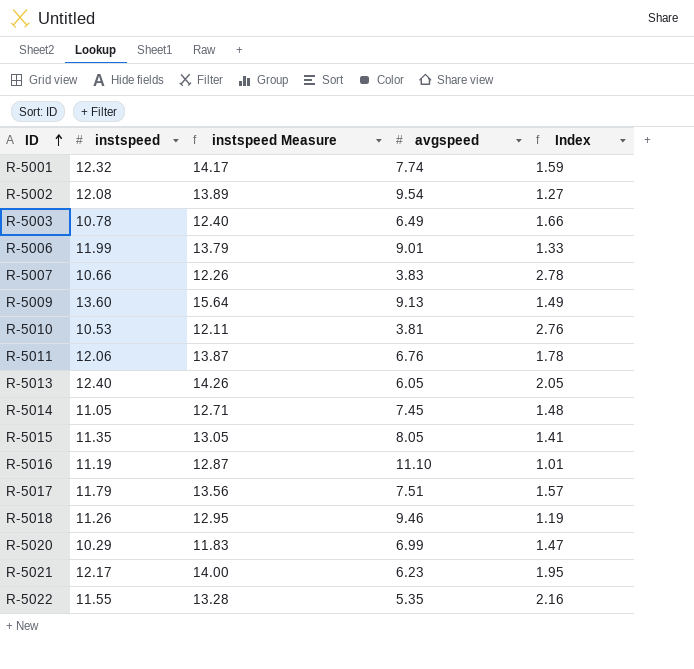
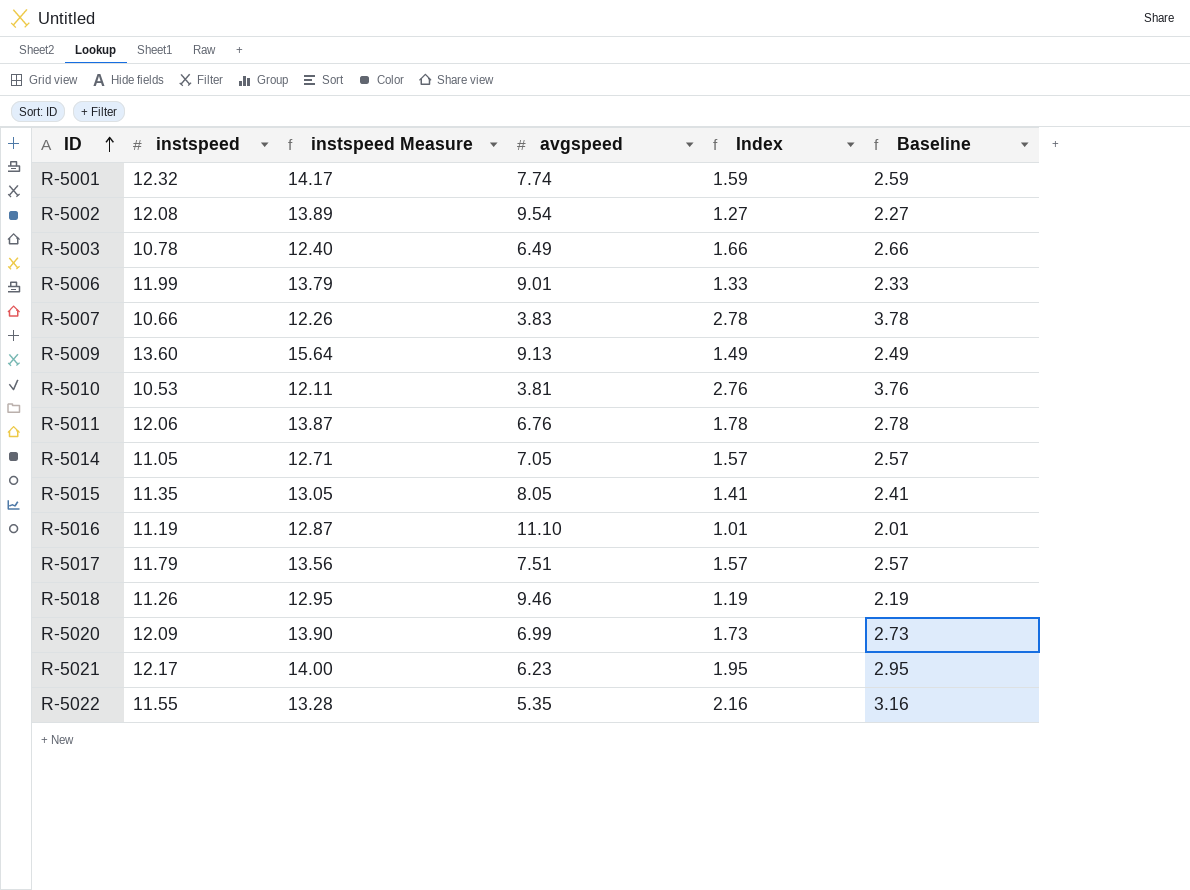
column Baseline | formula: none -> [Index] + 1
row R-5013: 12.40 | 14.26 | 6.05 | 2.05 -> none
R-5014 | avgspeed: 7.45 -> 7.05
R-5014 | Index: 1.48 -> 1.57
R-5020 | instspeed: 10.29 -> 12.09
R-5020 | instspeed Measure: 11.83 -> 13.90
R-5020 | Index: 1.47 -> 1.73

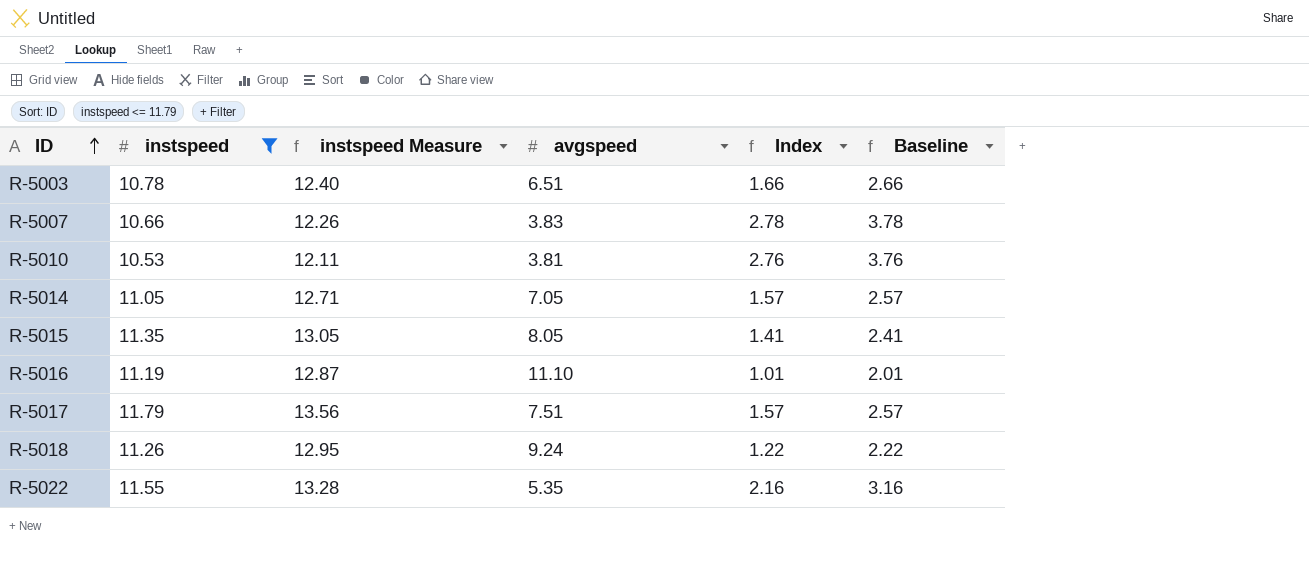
filter: none -> instspeed <= 11.79
R-5003 | avgspeed: 6.49 -> 6.51
R-5018 | avgspeed: 9.46 -> 9.24
R-5018 | Index: 1.19 -> 1.22
R-5018 | Baseline: 2.19 -> 2.22

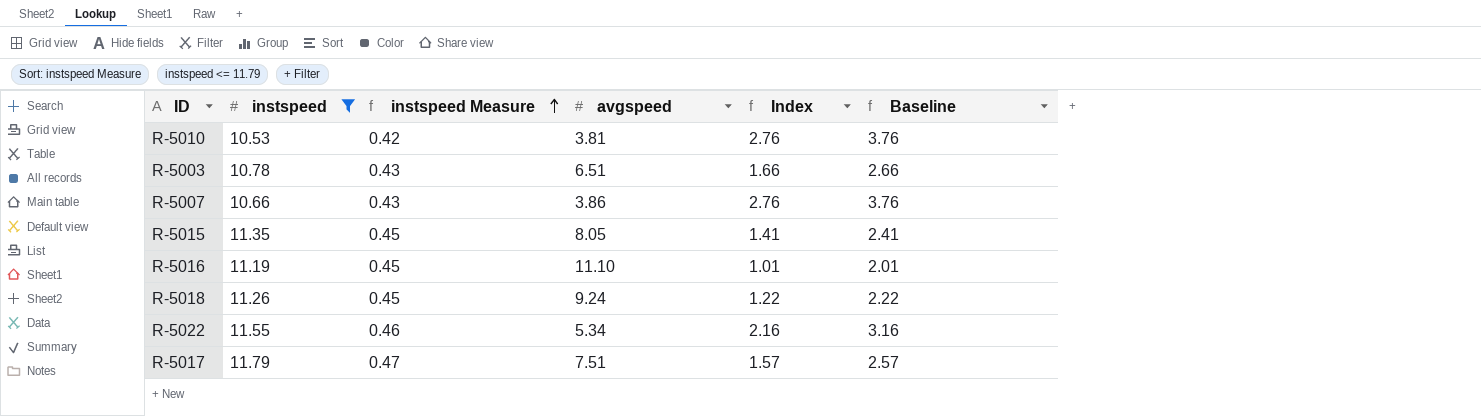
row order: ID ascending -> instspeed Measure ascending
column instspeed Measure | formula: [instspeed] * 1.15 -> [instspeed] * 0.04
row R-5014: 11.05 | 12.71 | 7.05 | 1.57 | 2.57 -> none
R-5007 | avgspeed: 3.83 -> 3.86
R-5007 | Index: 2.78 -> 2.76
R-5007 | Baseline: 3.78 -> 3.76
R-5022 | avgspeed: 5.35 -> 5.34

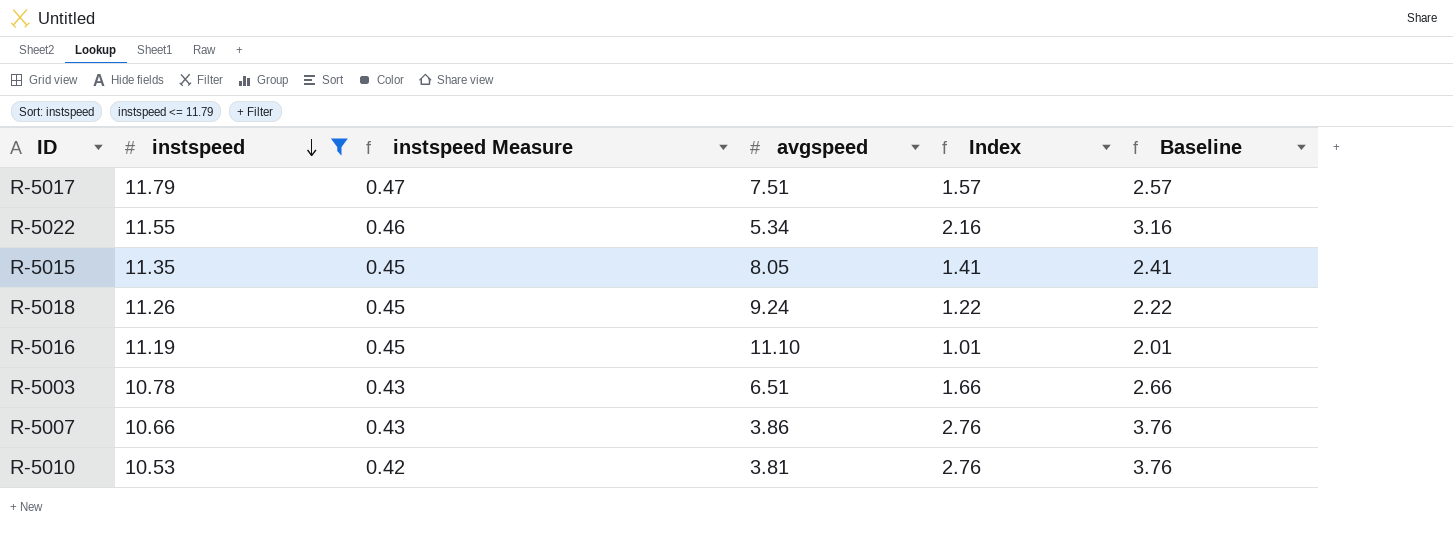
row order: instspeed Measure ascending -> instspeed descending

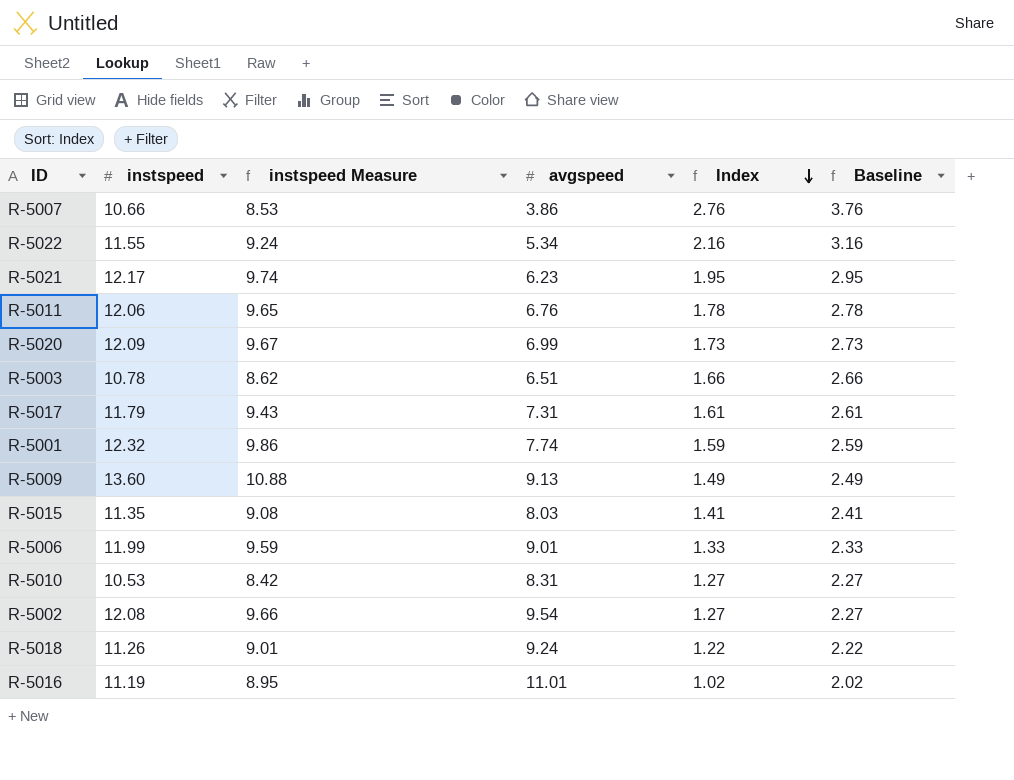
filter: instspeed <= 11.79 -> none
row order: instspeed descending -> Index descending
column instspeed Measure | formula: [instspeed] * 0.04 -> [instspeed] * 0.8
R-5017 | avgspeed: 7.51 -> 7.31
R-5017 | Index: 1.57 -> 1.61
R-5017 | Baseline: 2.57 -> 2.61
R-5015 | avgspeed: 8.05 -> 8.03
R-5010 | avgspeed: 3.81 -> 8.31
R-5010 | Index: 2.76 -> 1.27
R-5010 | Baseline: 3.76 -> 2.27
R-5016 | avgspeed: 11.10 -> 11.01
R-5016 | Index: 1.01 -> 1.02
R-5016 | Baseline: 2.01 -> 2.02

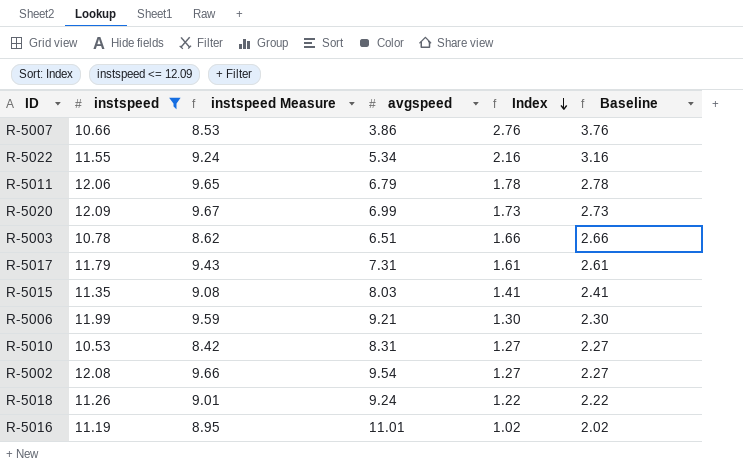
filter: none -> instspeed <= 12.09
R-5011 | avgspeed: 6.76 -> 6.79
R-5006 | avgspeed: 9.01 -> 9.21
R-5006 | Index: 1.33 -> 1.30
R-5006 | Baseline: 2.33 -> 2.30

